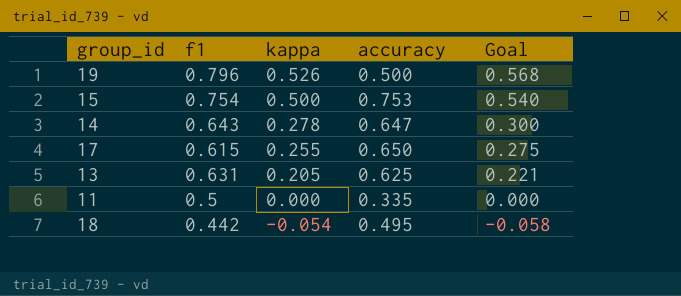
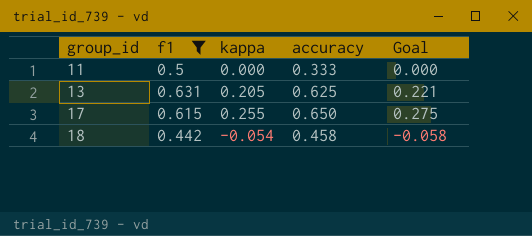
filter: none -> f1 <= 0.631
row order: kappa descending -> group_id ascending
11 | accuracy: 0.335 -> 0.333
18 | accuracy: 0.495 -> 0.458

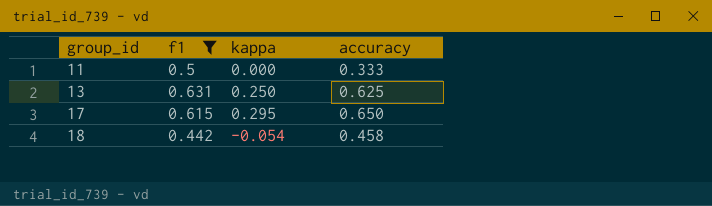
column Goal | formula: [kappa] * 1.08 -> none
13 | kappa: 0.205 -> 0.250
17 | kappa: 0.255 -> 0.295

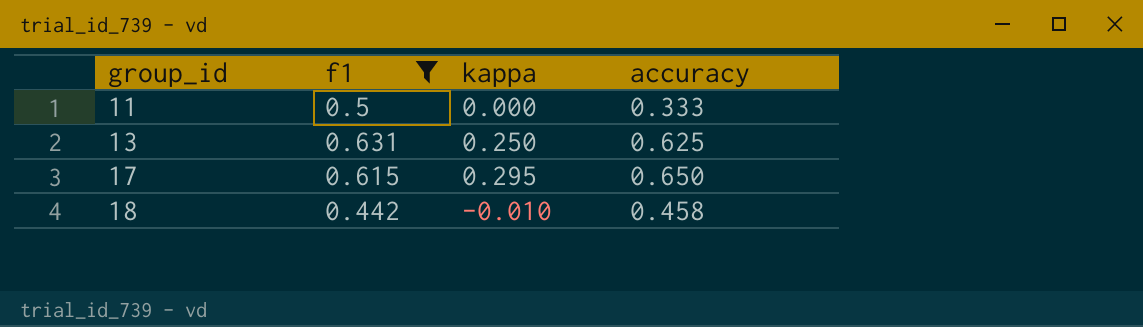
18 | kappa: -0.054 -> -0.010

